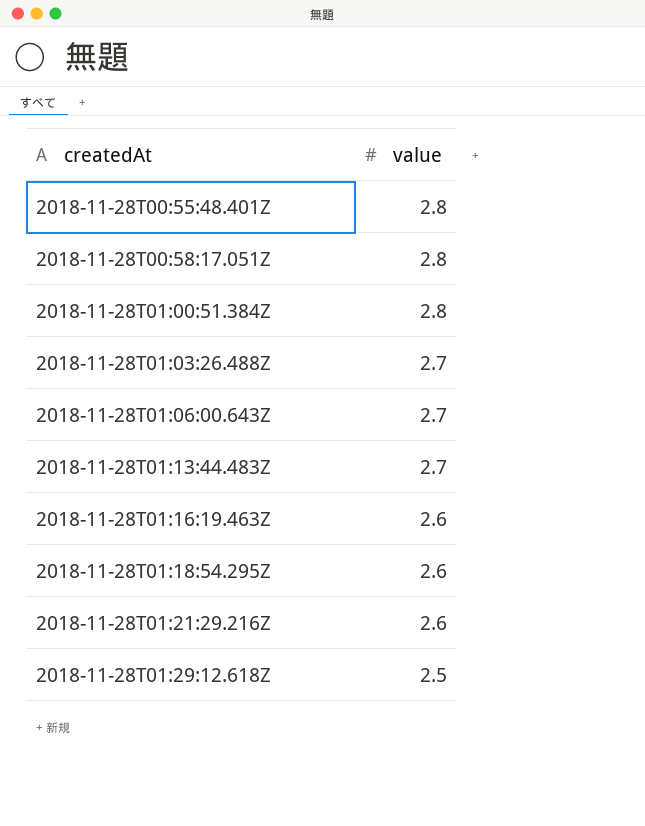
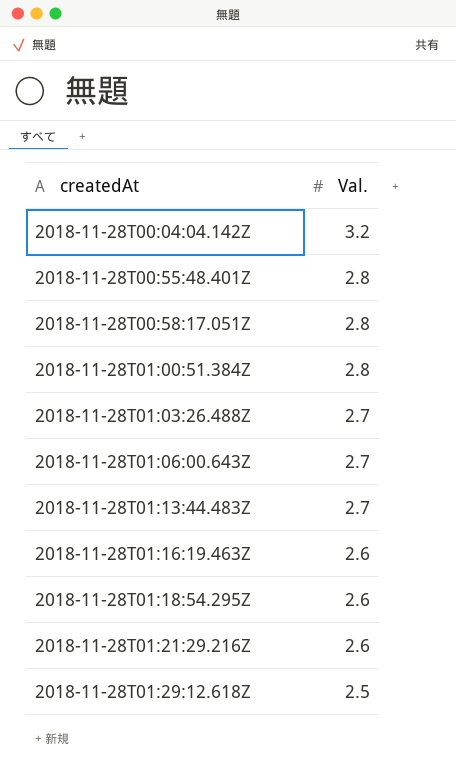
column name: value -> Val.
row 2018-11-28T00:04:04.142Z: none -> 3.2

